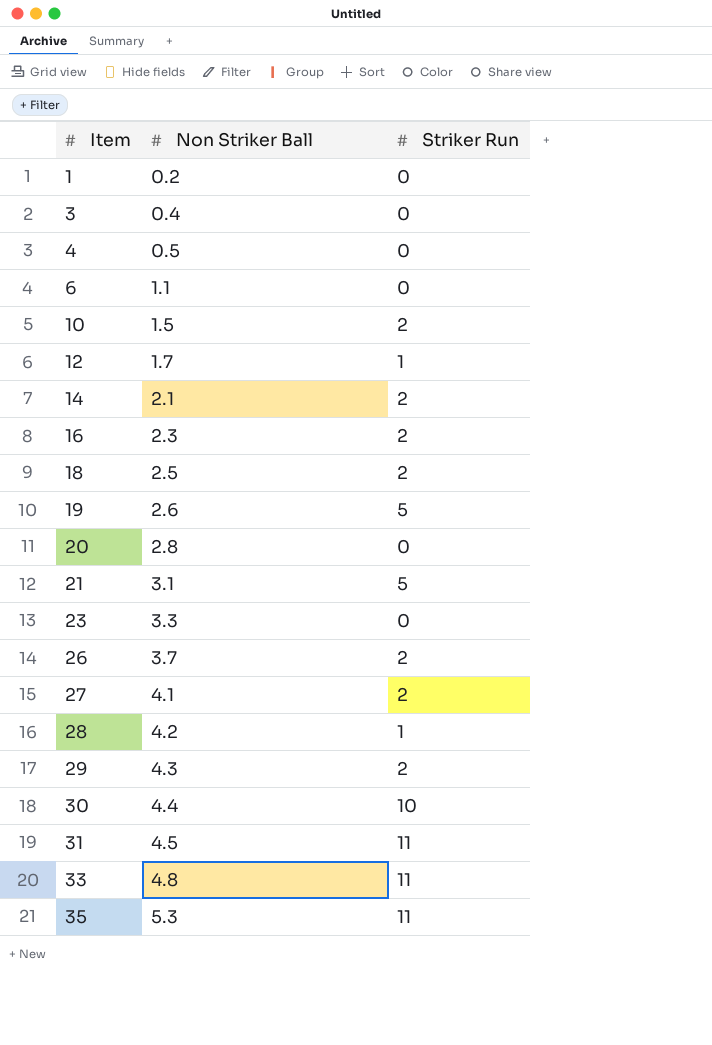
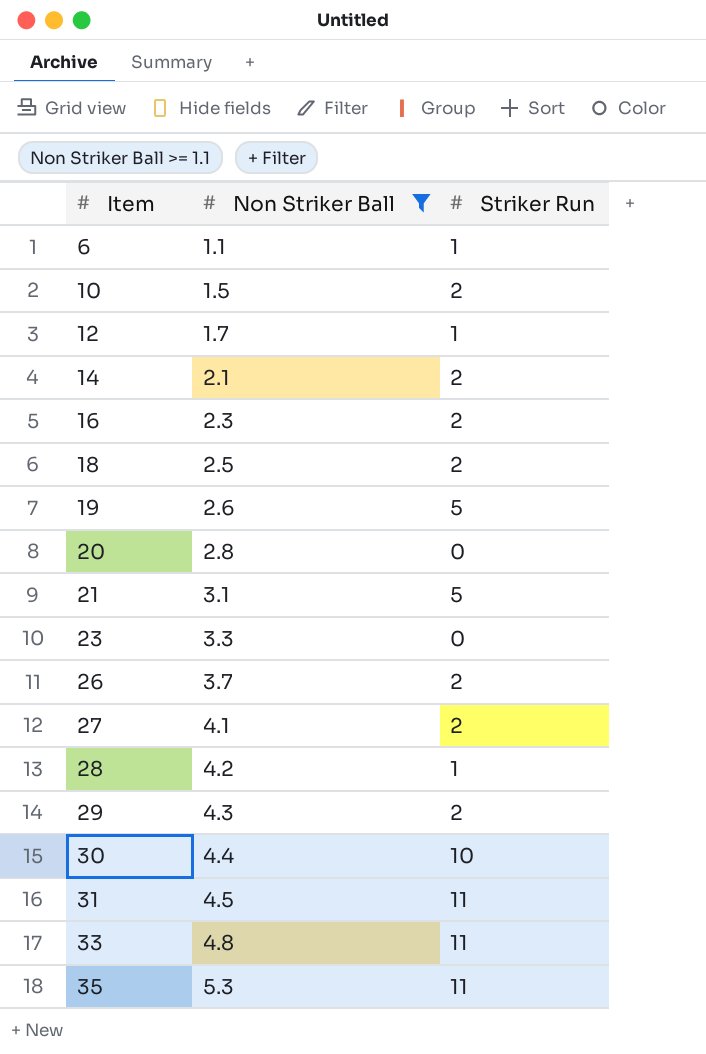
filter: none -> Non Striker Ball >= 1.1
6 | Striker Run: 0 -> 1

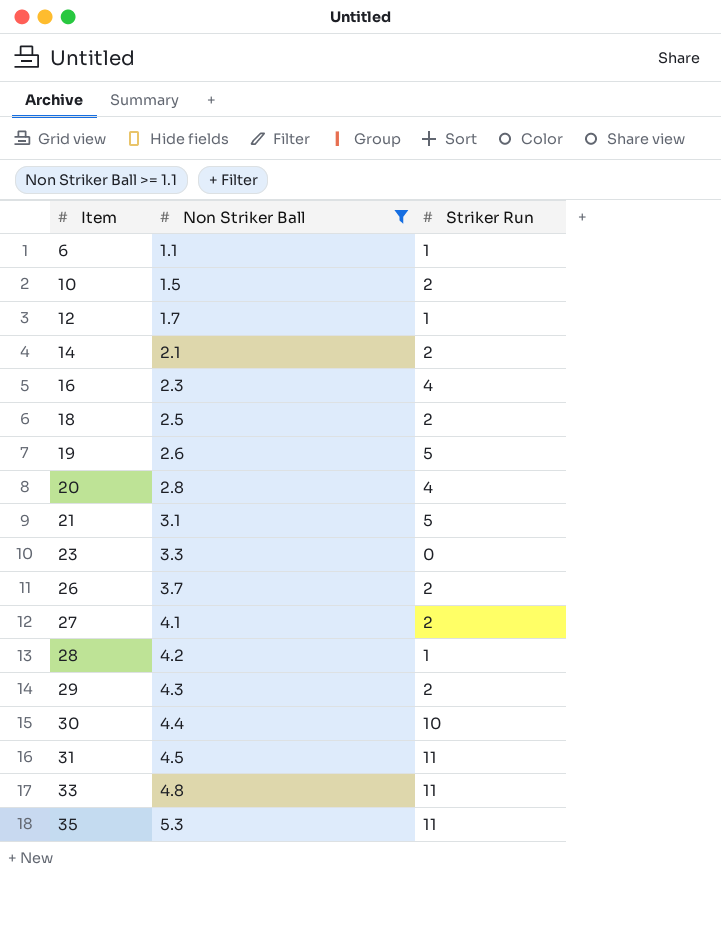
16 | Striker Run: 2 -> 4
20 | Striker Run: 0 -> 4

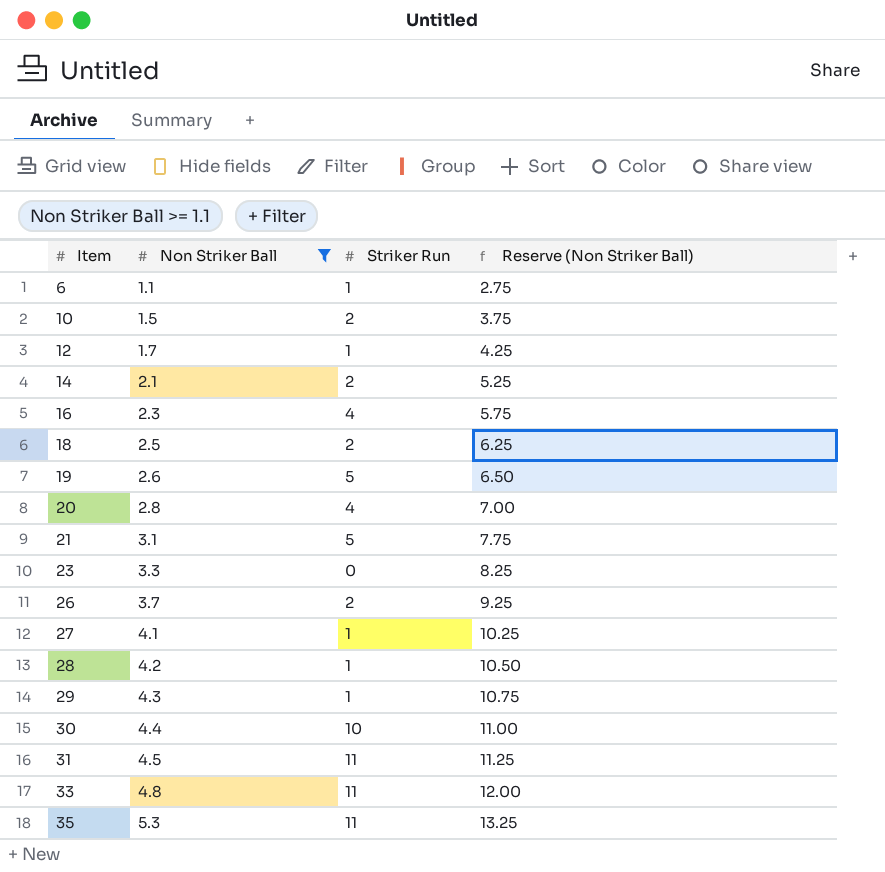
column Reserve (Non Striker Ball) | formula: none -> [Non Striker Ball] * 2.5
27 | Striker Run: 2 -> 1
29 | Striker Run: 2 -> 1

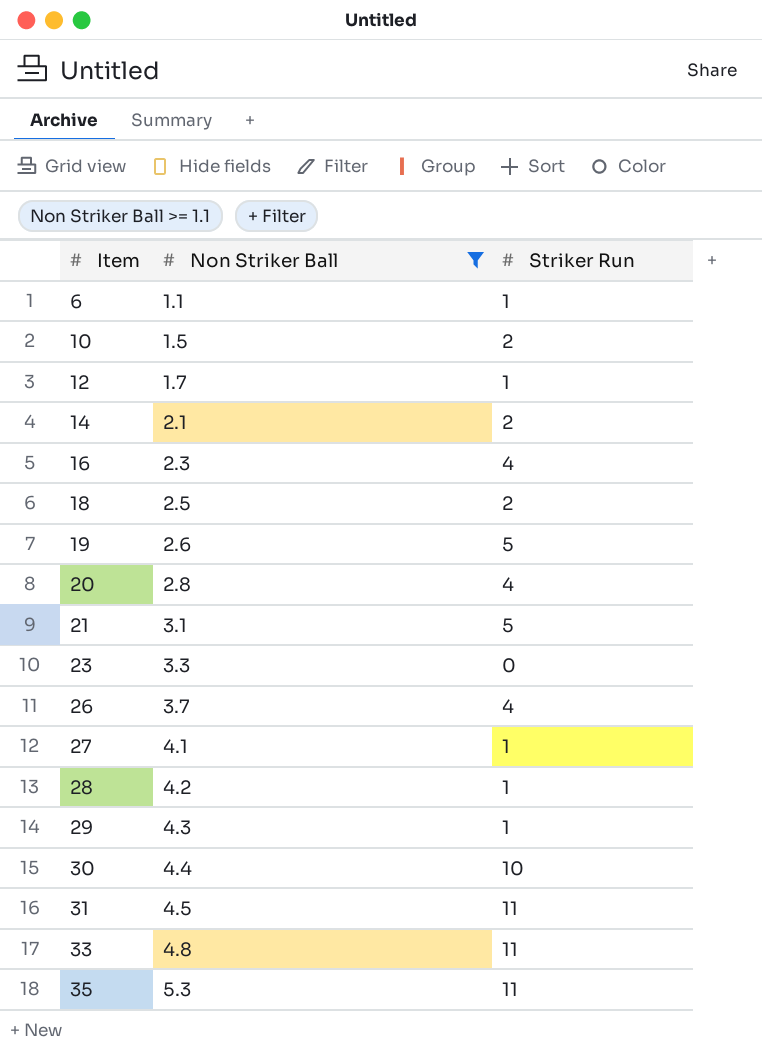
column Reserve (Non Striker Ball) | formula: [Non Striker Ball] * 2.5 -> none
26 | Striker Run: 2 -> 4

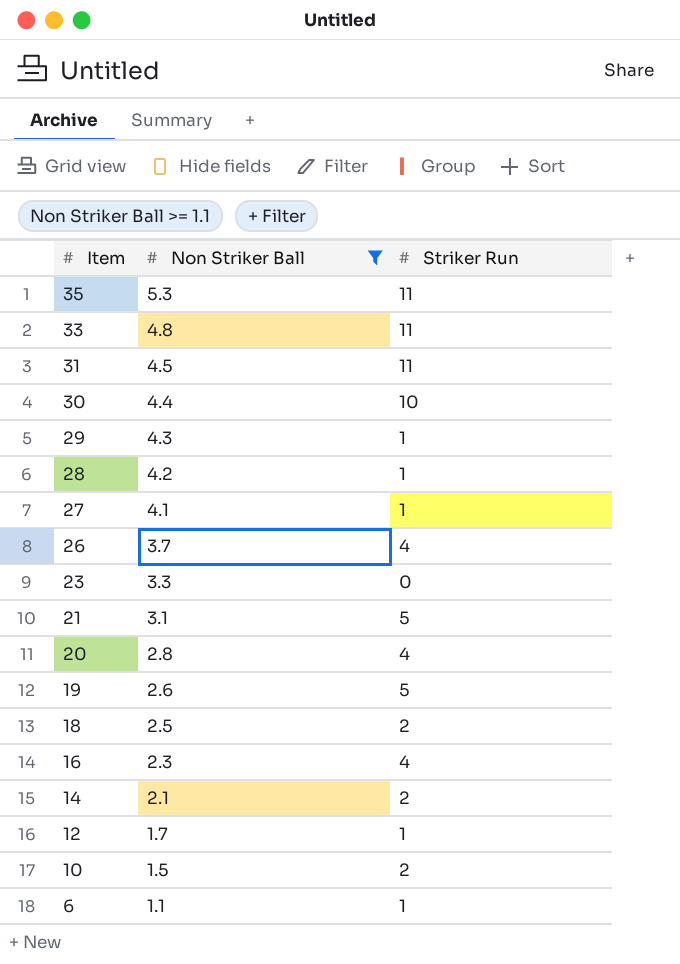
row order: Item ascending -> Item descending

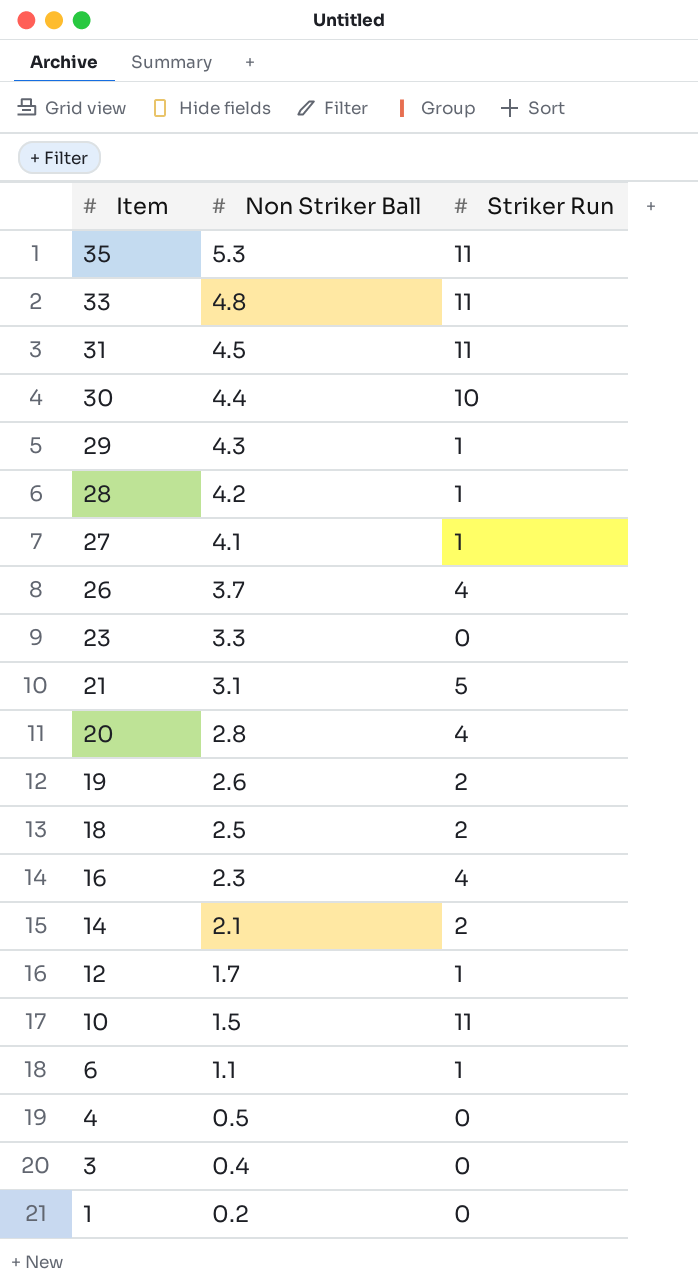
filter: Non Striker Ball >= 1.1 -> none
19 | Striker Run: 5 -> 2
10 | Striker Run: 2 -> 11

